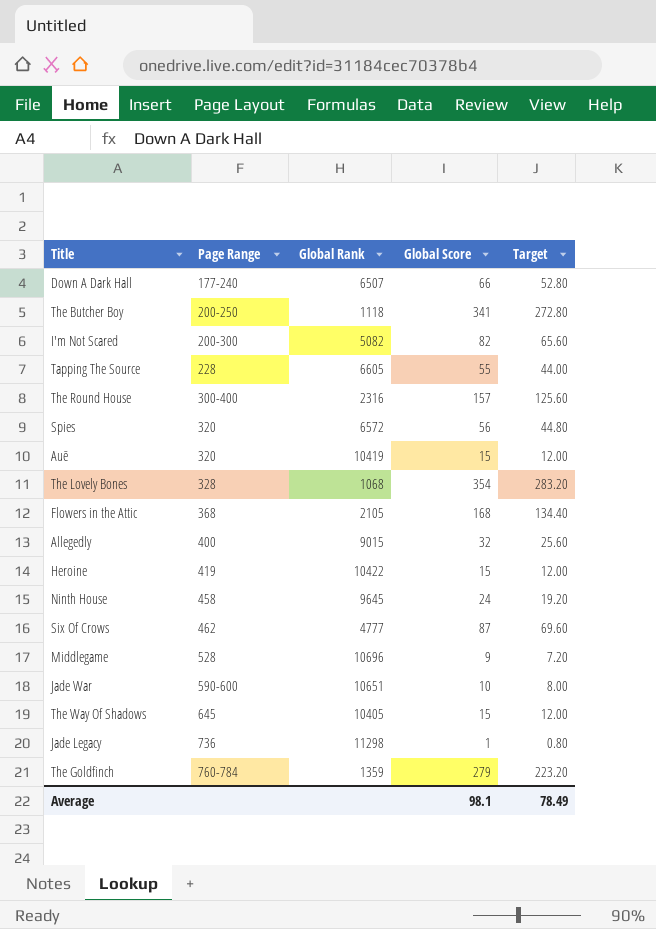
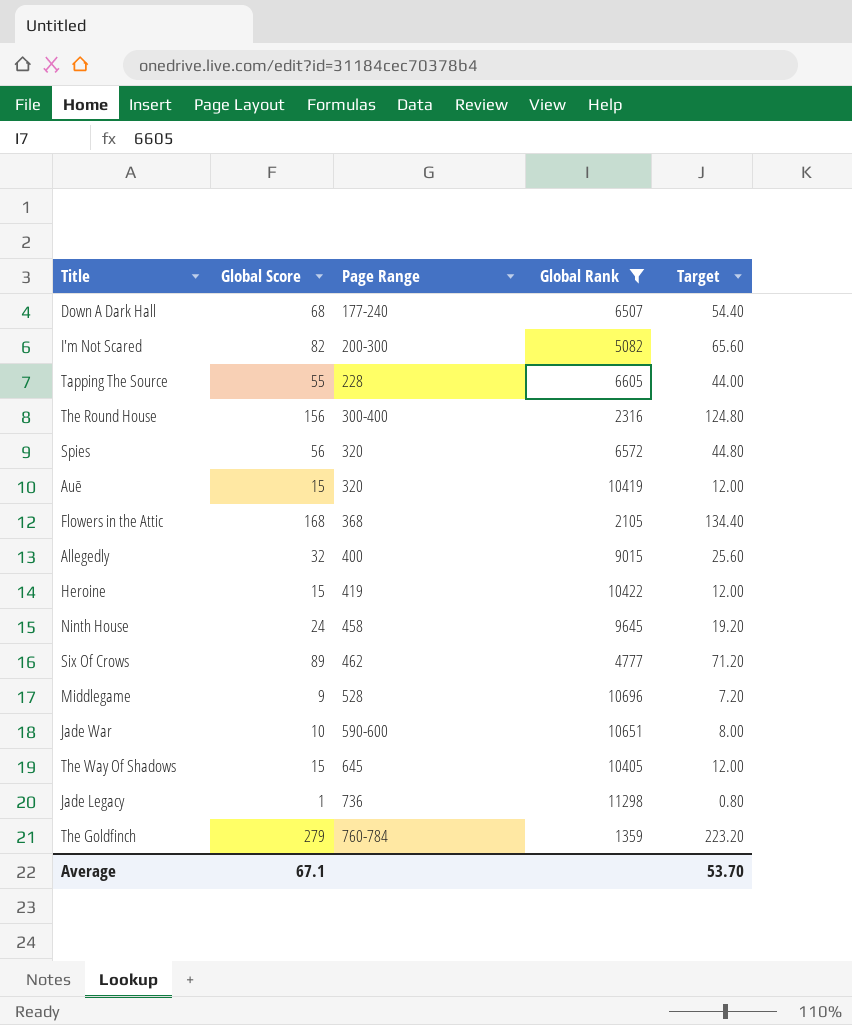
filter: none -> Global Rank >= 1359
column Global Score | position: 4 -> 2
Down A Dark Hall | Global Score: 66 -> 68
Down A Dark Hall | Target: 52.80 -> 54.40
The Round House | Global Score: 157 -> 156
The Round House | Target: 125.60 -> 124.80
Six Of Crows | Global Score: 87 -> 89
Six Of Crows | Target: 69.60 -> 71.20
Average | Global Score: 98.1 -> 67.1
Average | Target: 78.49 -> 53.70

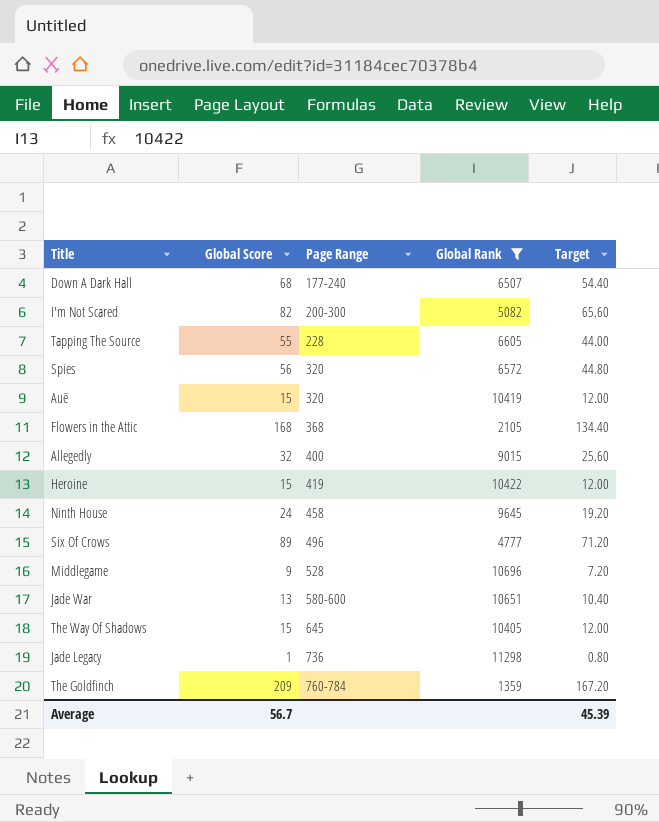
row The Round House: 156 | 300-400 | 2316 | 124.80 -> none
Six Of Crows | Page Range: 462 -> 496
Jade War | Global Score: 10 -> 13
Jade War | Page Range: 590-600 -> 580-600
Jade War | Target: 8.00 -> 10.40
The Goldfinch | Global Score: 279 -> 209
The Goldfinch | Target: 223.20 -> 167.20
Average | Global Score: 67.1 -> 56.7
Average | Target: 53.70 -> 45.39

